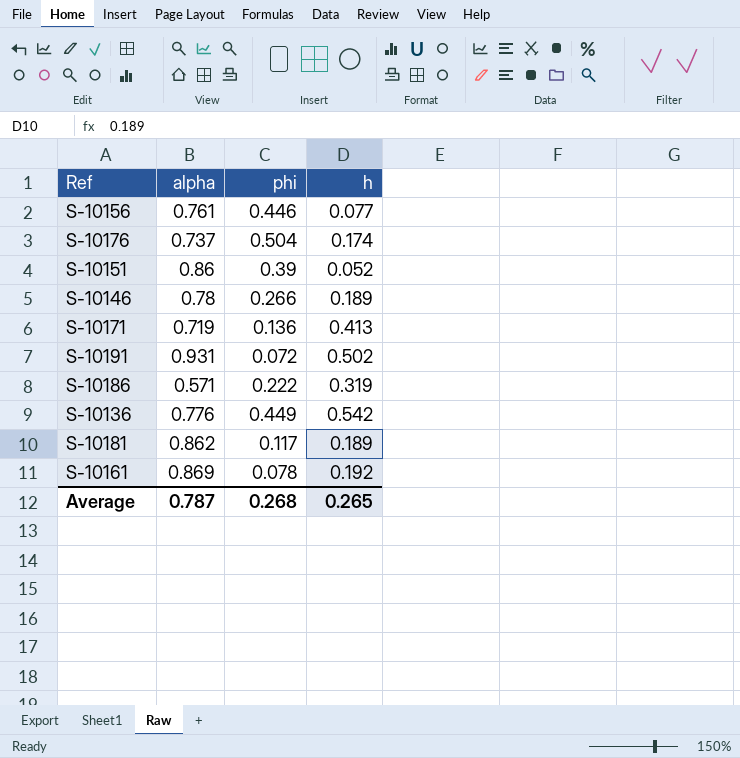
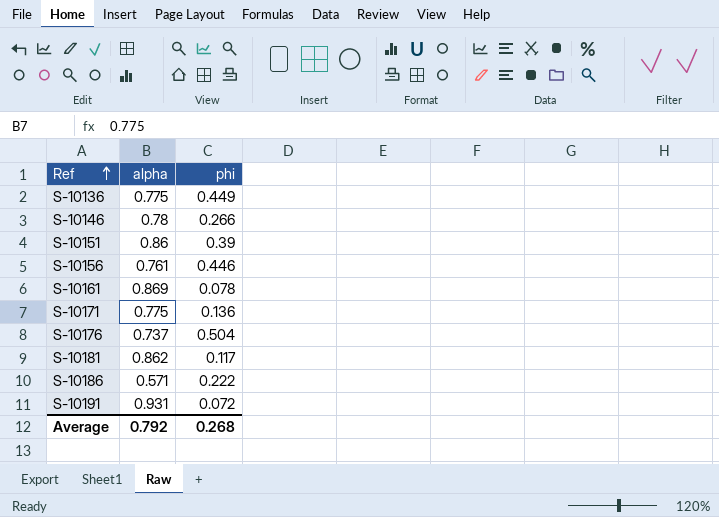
row order: none -> Ref ascending
column h | position: 4 -> none
S-10136 | alpha: 0.776 -> 0.775
S-10171 | alpha: 0.719 -> 0.775
Average | alpha: 0.787 -> 0.792

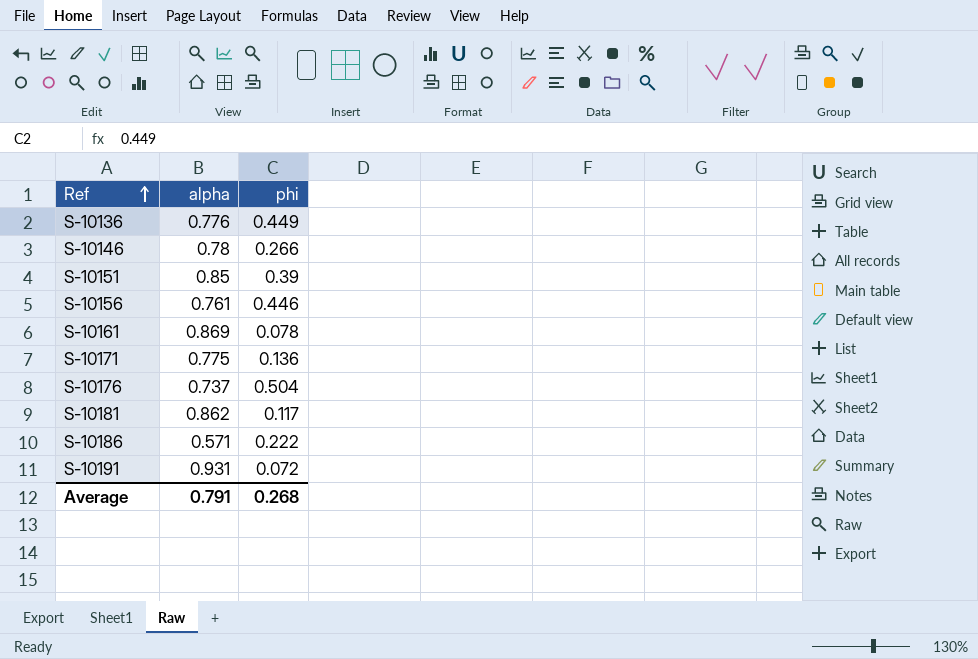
S-10136 | alpha: 0.775 -> 0.776
S-10151 | alpha: 0.86 -> 0.85
Average | alpha: 0.792 -> 0.791

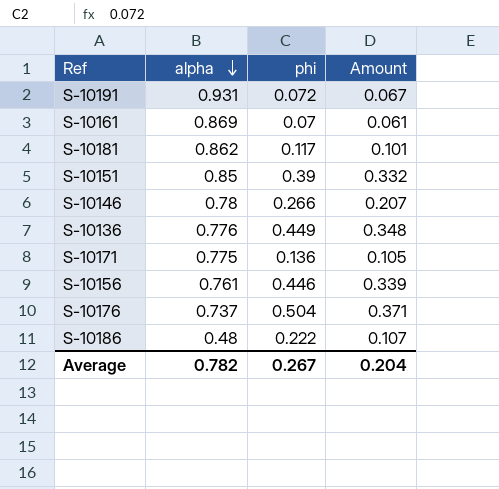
row order: Ref ascending -> alpha descending
column Amount | formula: none -> [alpha] * [phi]
S-10161 | phi: 0.078 -> 0.07
S-10186 | alpha: 0.571 -> 0.48
Average | alpha: 0.791 -> 0.782
Average | phi: 0.268 -> 0.267

